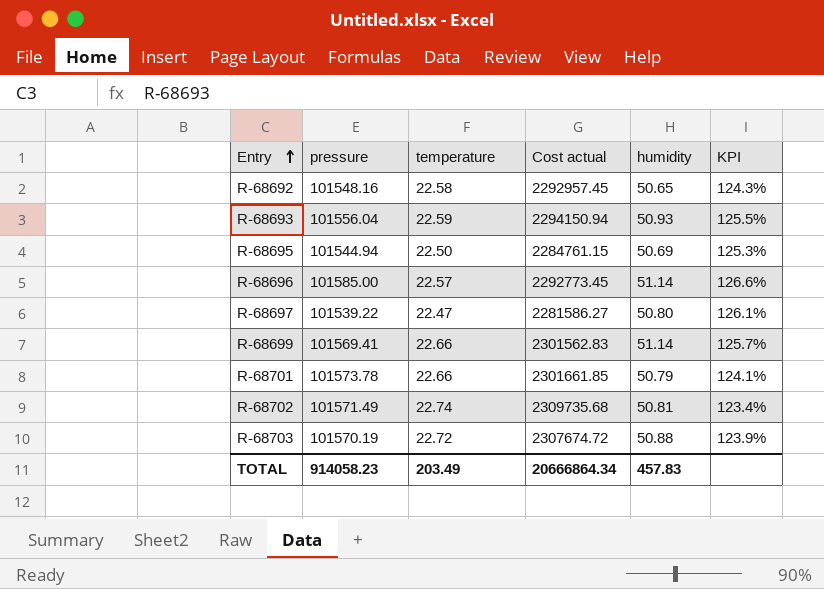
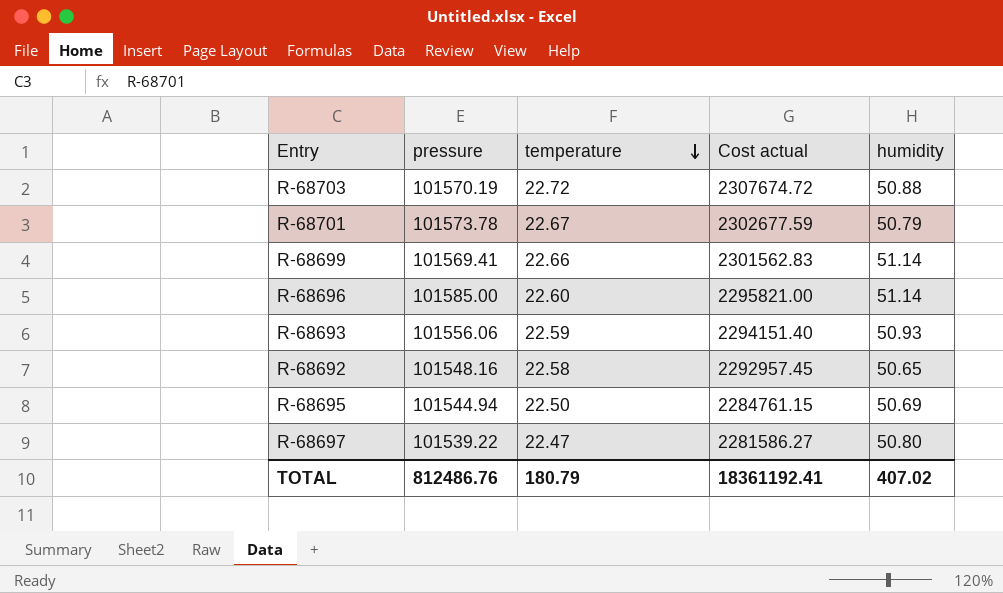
row order: Entry ascending -> temperature descending
column KPI | formula: ([humidity] - [temperature]) / [temperature] -> none
row R-68702: 101571.49 | 22.74 | 2309735.68 | 50.81 | 123.4% -> none
R-68701 | temperature: 22.66 -> 22.67
R-68701 | Cost actual: 2301661.85 -> 2302677.59
R-68696 | temperature: 22.57 -> 22.60
R-68696 | Cost actual: 2292773.45 -> 2295821.00
R-68693 | pressure: 101556.04 -> 101556.06
R-68693 | Cost actual: 2294150.94 -> 2294151.40
TOTAL | pressure: 914058.23 -> 812486.76
TOTAL | temperature: 203.49 -> 180.79
TOTAL | Cost actual: 20666864.34 -> 18361192.41
TOTAL | humidity: 457.83 -> 407.02

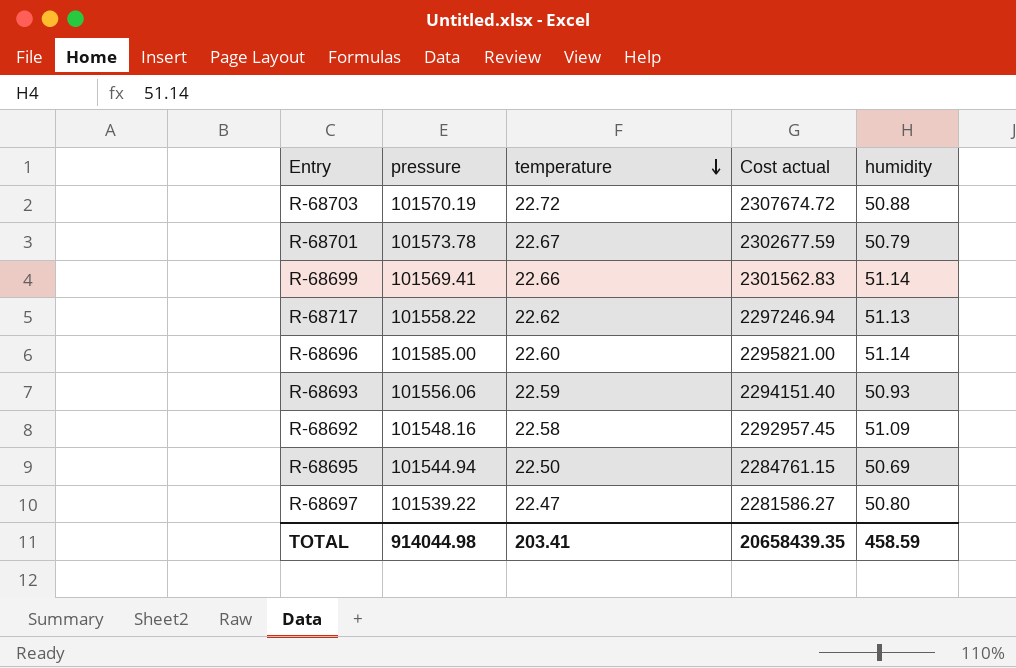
row R-68717: none -> 101558.22 | 22.62 | 2297246.94 | 51.13
R-68692 | humidity: 50.65 -> 51.09
TOTAL | pressure: 812486.76 -> 914044.98
TOTAL | temperature: 180.79 -> 203.41
TOTAL | Cost actual: 18361192.41 -> 20658439.35
TOTAL | humidity: 407.02 -> 458.59

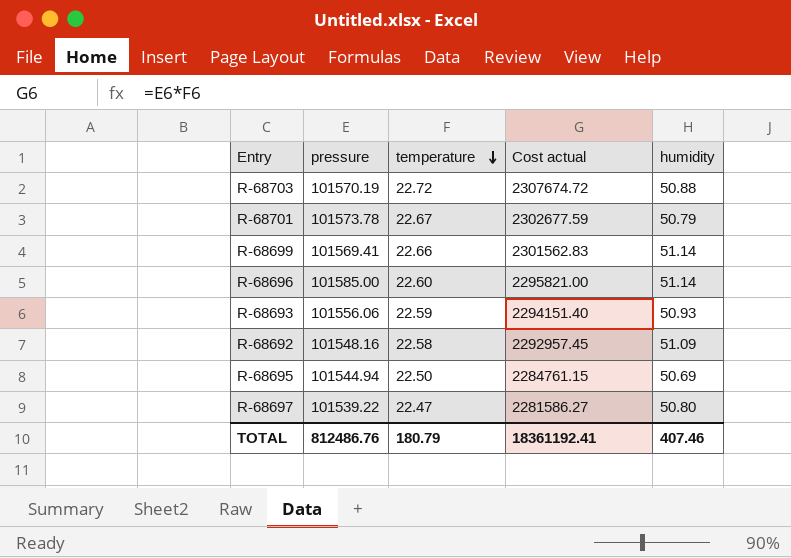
row R-68717: 101558.22 | 22.62 | 2297246.94 | 51.13 -> none
TOTAL | pressure: 914044.98 -> 812486.76
TOTAL | temperature: 203.41 -> 180.79
TOTAL | Cost actual: 20658439.35 -> 18361192.41
TOTAL | humidity: 458.59 -> 407.46

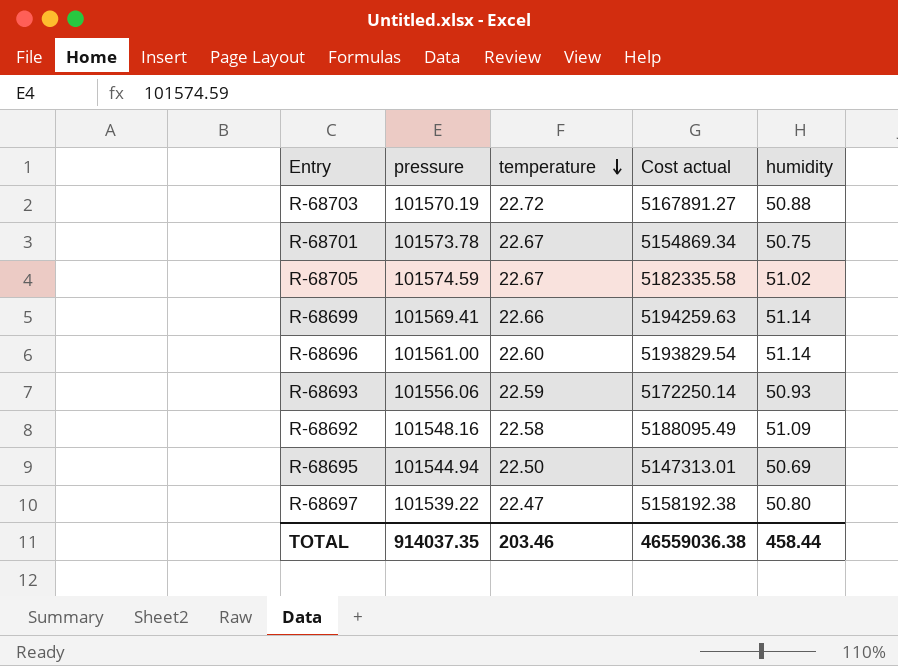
column Cost actual | formula: [pressure] * [temperature] -> [pressure] * [humidity]
R-68701 | humidity: 50.79 -> 50.75
row R-68705: none -> 101574.59 | 22.67 | 5182335.58 | 51.02
R-68696 | pressure: 101585.00 -> 101561.00
TOTAL | pressure: 812486.76 -> 914037.35
TOTAL | temperature: 180.79 -> 203.46
TOTAL | Cost actual: 18361192.41 -> 46559036.38
TOTAL | humidity: 407.46 -> 458.44

